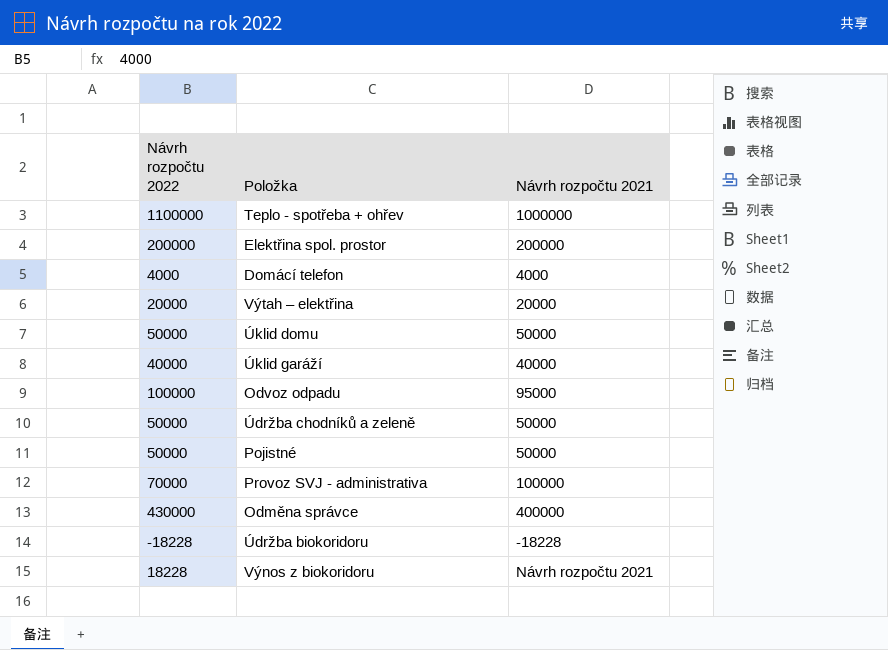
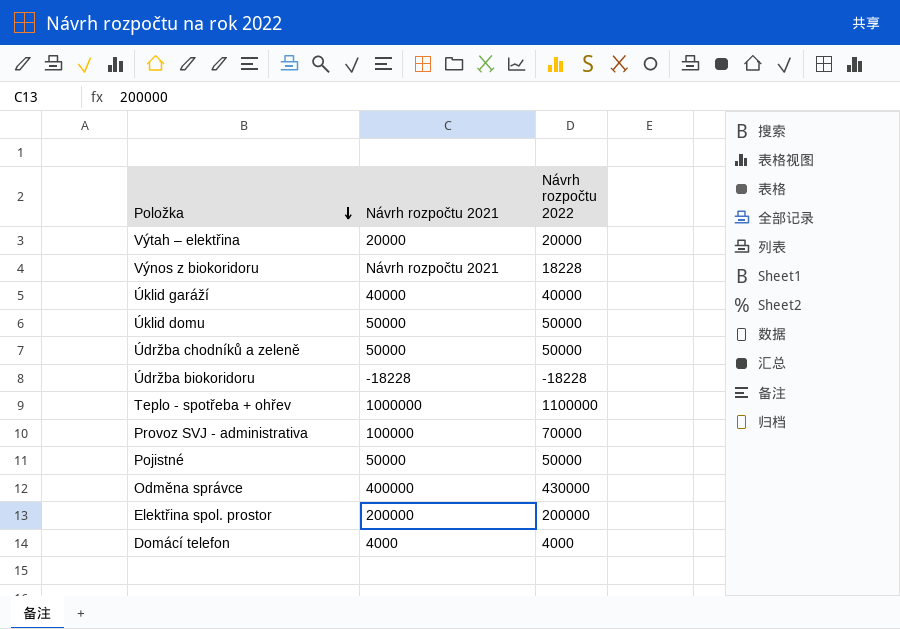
row order: none -> Položka descending
column Návrh rozpočtu 2022 | position: 1 -> 3
row Odvoz odpadu: 100000 | 95000 -> none

